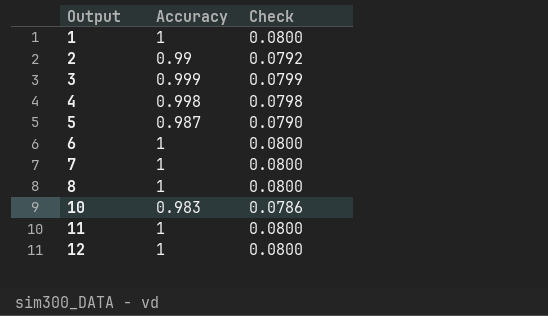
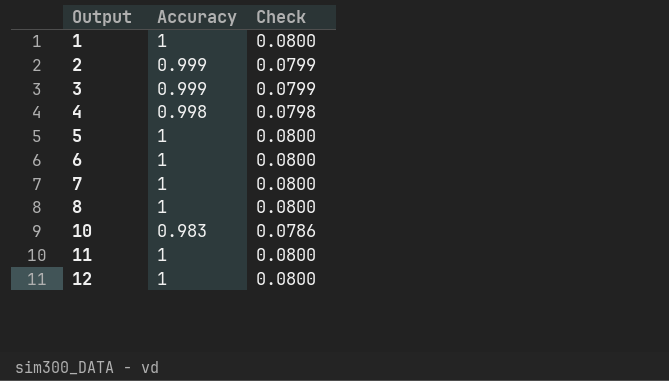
2 | Accuracy: 0.99 -> 0.999
2 | Check: 0.0792 -> 0.0799
5 | Accuracy: 0.987 -> 1
5 | Check: 0.0790 -> 0.0800

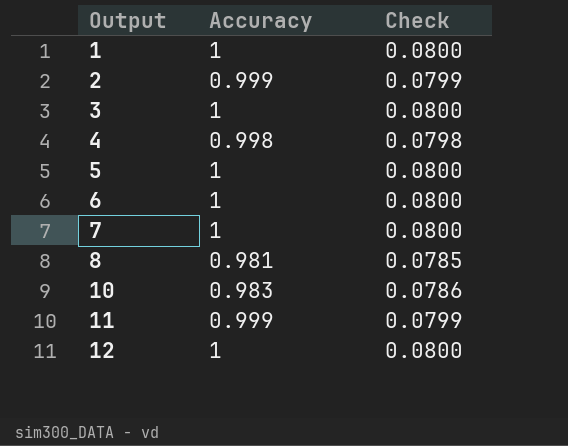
3 | Accuracy: 0.999 -> 1
3 | Check: 0.0799 -> 0.0800
8 | Accuracy: 1 -> 0.981
8 | Check: 0.0800 -> 0.0785
11 | Accuracy: 1 -> 0.999
11 | Check: 0.0800 -> 0.0799

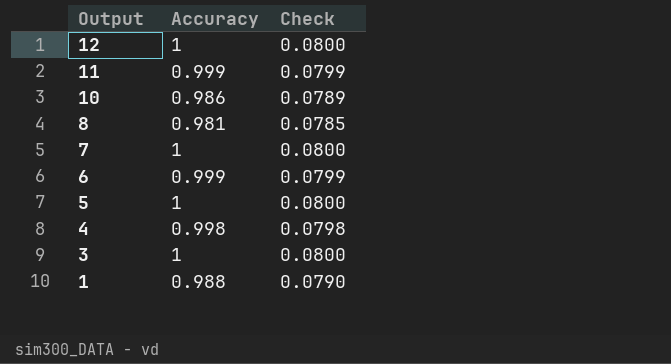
row order: Output ascending -> Output descending
row 2: 0.999 | 0.0799 -> none
10 | Accuracy: 0.983 -> 0.986
10 | Check: 0.0786 -> 0.0789
6 | Accuracy: 1 -> 0.999
6 | Check: 0.0800 -> 0.0799
1 | Accuracy: 1 -> 0.988
1 | Check: 0.0800 -> 0.0790

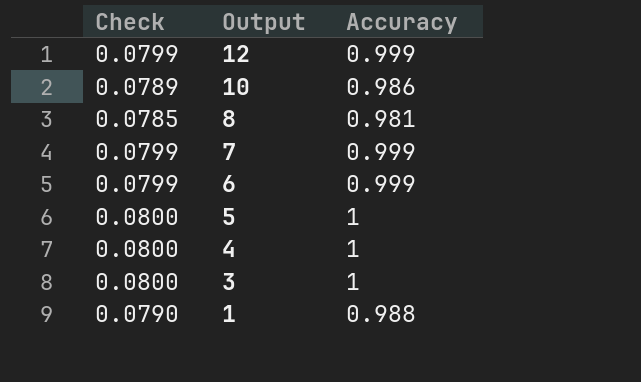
column Check | position: 3 -> 1
row 11: 0.999 | 0.0799 -> none
12 | Check: 0.0800 -> 0.0799
12 | Accuracy: 1 -> 0.999
7 | Check: 0.0800 -> 0.0799
7 | Accuracy: 1 -> 0.999
4 | Check: 0.0798 -> 0.0800
4 | Accuracy: 0.998 -> 1

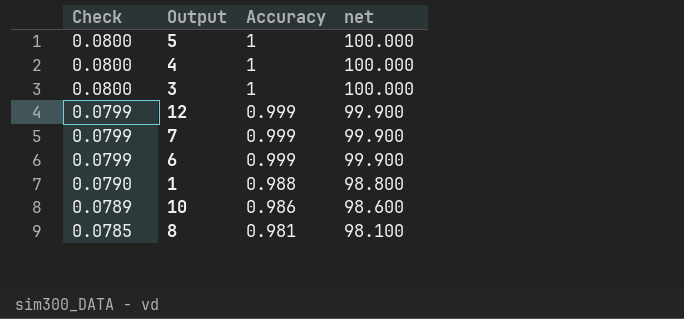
row order: Output descending -> Check descending
column net | formula: none -> [Accuracy] * 100

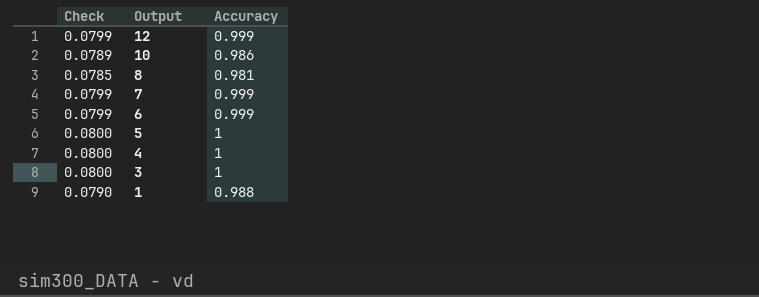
row order: Check descending -> Output descending
column net | formula: [Accuracy] * 100 -> none

